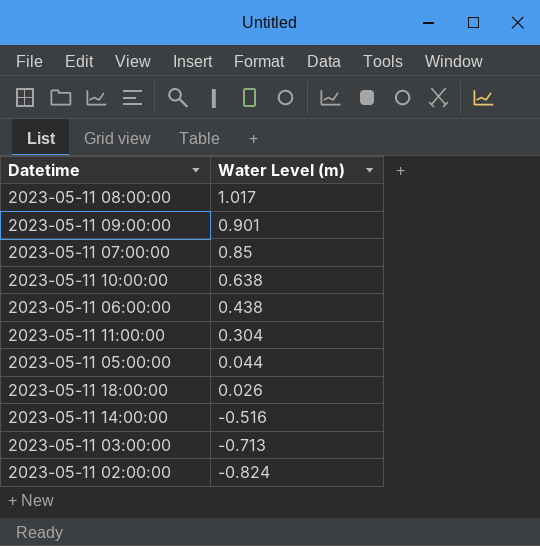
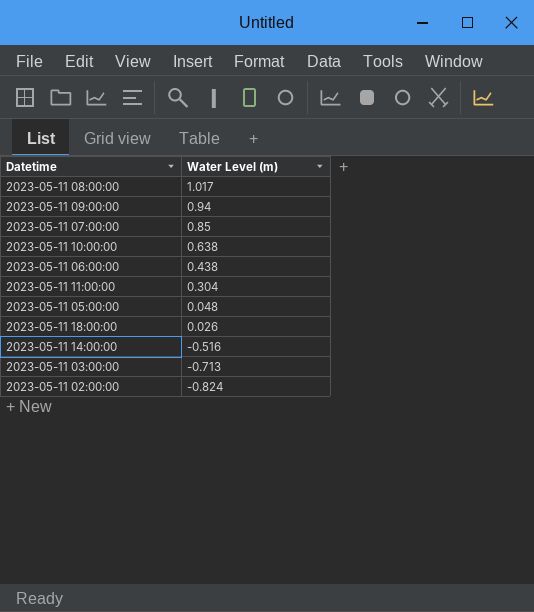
2023-05-11 09:00:00 | Water Level (m): 0.901 -> 0.94
2023-05-11 05:00:00 | Water Level (m): 0.044 -> 0.048

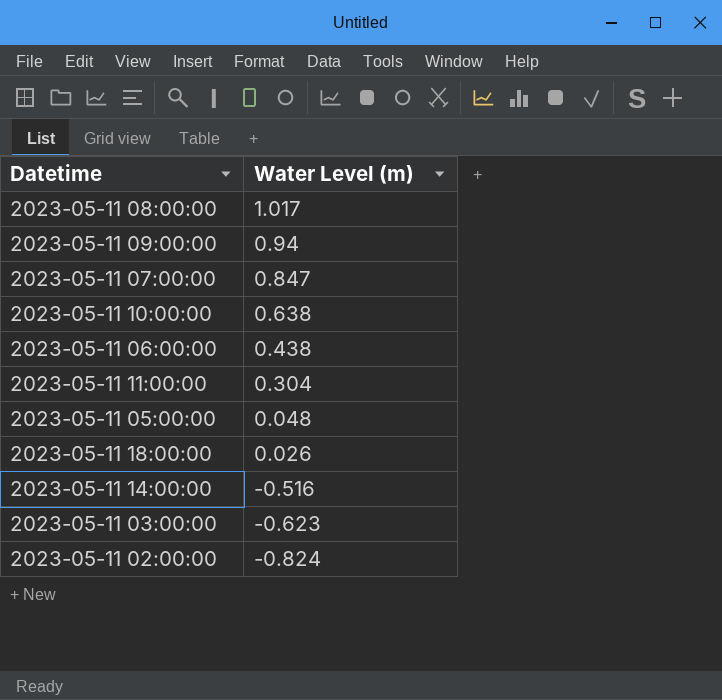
2023-05-11 07:00:00 | Water Level (m): 0.85 -> 0.847
2023-05-11 03:00:00 | Water Level (m): -0.713 -> -0.623

